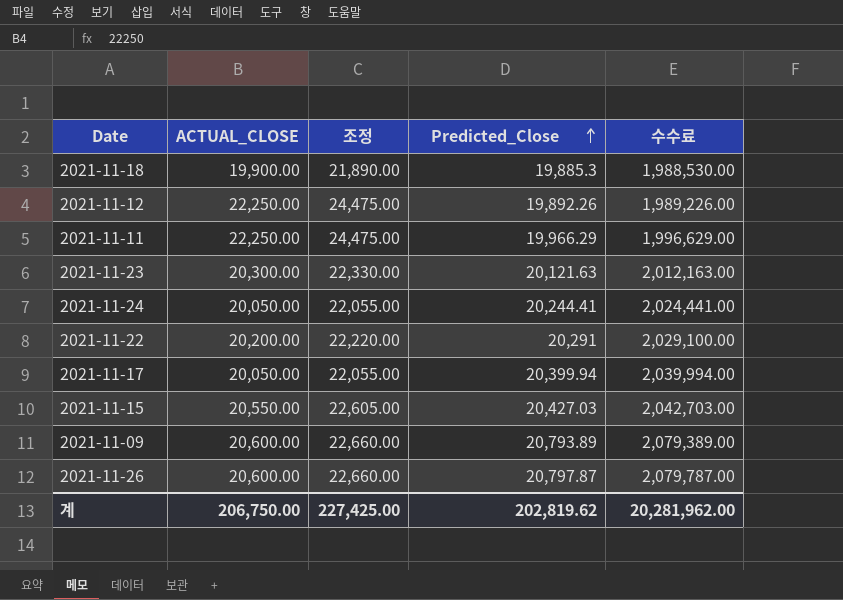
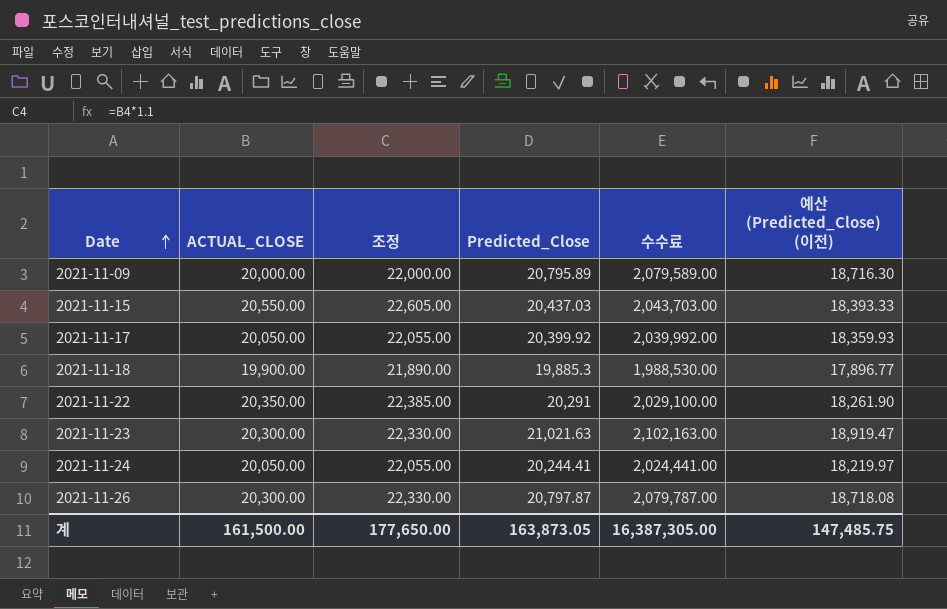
row order: Predicted_Close ascending -> Date ascending
column 예산 (Predicted_Close) (이전) | formula: none -> [Predicted_Close] * 0.9
row 2021-11-12: 22,250.00 | 24,475.00 | 19,892.26 | 1,989,226.00 -> none
row 2021-11-11: 22,250.00 | 24,475.00 | 19,966.29 | 1,996,629.00 -> none
2021-11-09 | ACTUAL_CLOSE: 20,600.00 -> 20,000.00
2021-11-09 | 조정: 22,660.00 -> 22,000.00
2021-11-09 | Predicted_Close: 20,793.89 -> 20,795.89
2021-11-09 | 수수료: 2,079,389.00 -> 2,079,589.00
2021-11-15 | Predicted_Close: 20,427.03 -> 20,437.03
2021-11-15 | 수수료: 2,042,703.00 -> 2,043,703.00
2021-11-17 | Predicted_Close: 20,399.94 -> 20,399.92
2021-11-17 | 수수료: 2,039,994.00 -> 2,039,992.00
2021-11-22 | ACTUAL_CLOSE: 20,200.00 -> 20,350.00
2021-11-22 | 조정: 22,220.00 -> 22,385.00
2021-11-23 | Predicted_Close: 20,121.63 -> 21,021.63
2021-11-23 | 수수료: 2,012,163.00 -> 2,102,163.00
2021-11-26 | ACTUAL_CLOSE: 20,600.00 -> 20,300.00
2021-11-26 | 조정: 22,660.00 -> 22,330.00
계 | ACTUAL_CLOSE: 206,750.00 -> 161,500.00
계 | 조정: 227,425.00 -> 177,650.00
계 | Predicted_Close: 202,819.62 -> 163,873.05
계 | 수수료: 20,281,962.00 -> 16,387,305.00

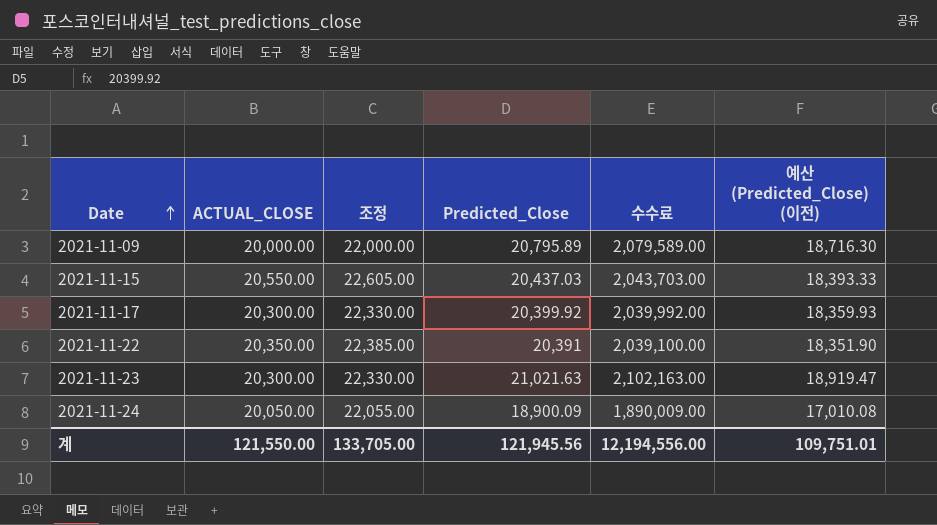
row 2021-11-18: 19,900.00 | 21,890.00 | 19,885.3 | 1,988,530.00 | 17,896.77 -> none
row 2021-11-26: 20,300.00 | 22,330.00 | 20,797.87 | 2,079,787.00 | 18,718.08 -> none
2021-11-17 | ACTUAL_CLOSE: 20,050.00 -> 20,300.00
2021-11-17 | 조정: 22,055.00 -> 22,330.00
2021-11-22 | Predicted_Close: 20,291 -> 20,391
2021-11-22 | 수수료: 2,029,100.00 -> 2,039,100.00
2021-11-22 | 예산 (Predicted_Close) (이전): 18,261.90 -> 18,351.90
2021-11-24 | Predicted_Close: 20,244.41 -> 18,900.09
2021-11-24 | 수수료: 2,024,441.00 -> 1,890,009.00
2021-11-24 | 예산 (Predicted_Close) (이전): 18,219.97 -> 17,010.08
계 | ACTUAL_CLOSE: 161,500.00 -> 121,550.00
계 | 조정: 177,650.00 -> 133,705.00
계 | Predicted_Close: 163,873.05 -> 121,945.56
계 | 수수료: 16,387,305.00 -> 12,194,556.00
계 | 예산 (Predicted_Close) (이전): 147,485.75 -> 109,751.01

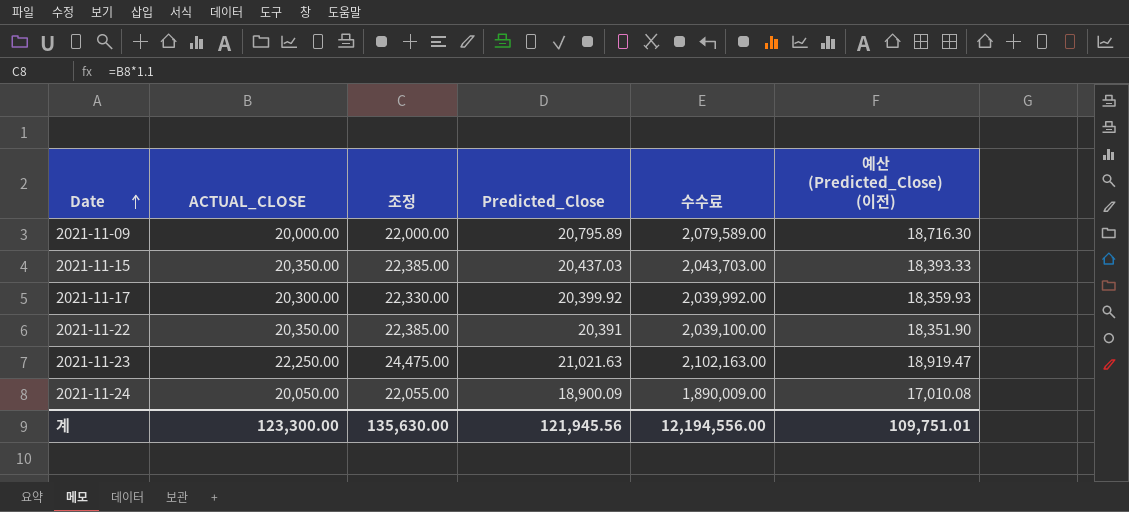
2021-11-15 | ACTUAL_CLOSE: 20,550.00 -> 20,350.00
2021-11-15 | 조정: 22,605.00 -> 22,385.00
2021-11-23 | ACTUAL_CLOSE: 20,300.00 -> 22,250.00
2021-11-23 | 조정: 22,330.00 -> 24,475.00
계 | ACTUAL_CLOSE: 121,550.00 -> 123,300.00
계 | 조정: 133,705.00 -> 135,630.00

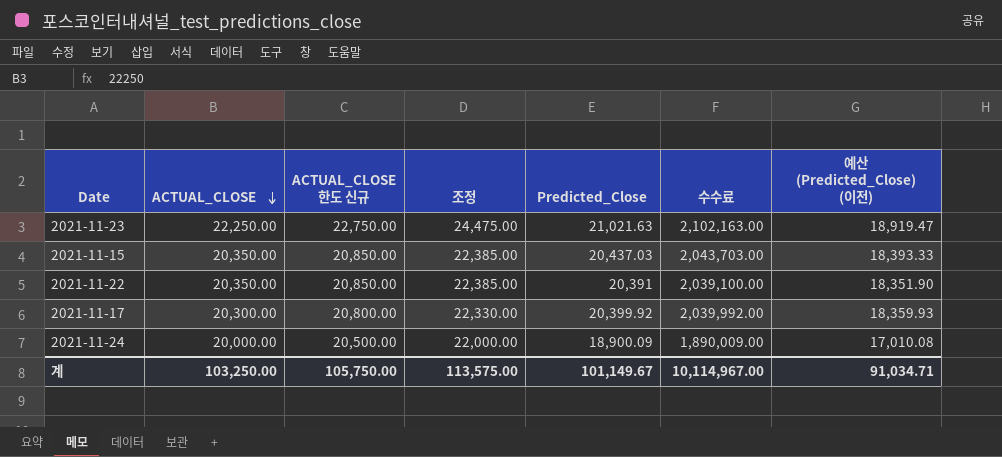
row order: Date ascending -> ACTUAL_CLOSE descending
column ACTUAL_CLOSE 한도 신규 | formula: none -> [ACTUAL_CLOSE] + 500
row 2021-11-09: 20,000.00 | 22,000.00 | 20,795.89 | 2,079,589.00 | 18,716.30 -> none
2021-11-24 | ACTUAL_CLOSE: 20,050.00 -> 20,000.00
2021-11-24 | 조정: 22,055.00 -> 22,000.00
계 | ACTUAL_CLOSE: 123,300.00 -> 103,250.00
계 | 조정: 135,630.00 -> 113,575.00
계 | Predicted_Close: 121,945.56 -> 101,149.67
계 | 수수료: 12,194,556.00 -> 10,114,967.00
계 | 예산 (Predicted_Close) (이전): 109,751.01 -> 91,034.71

